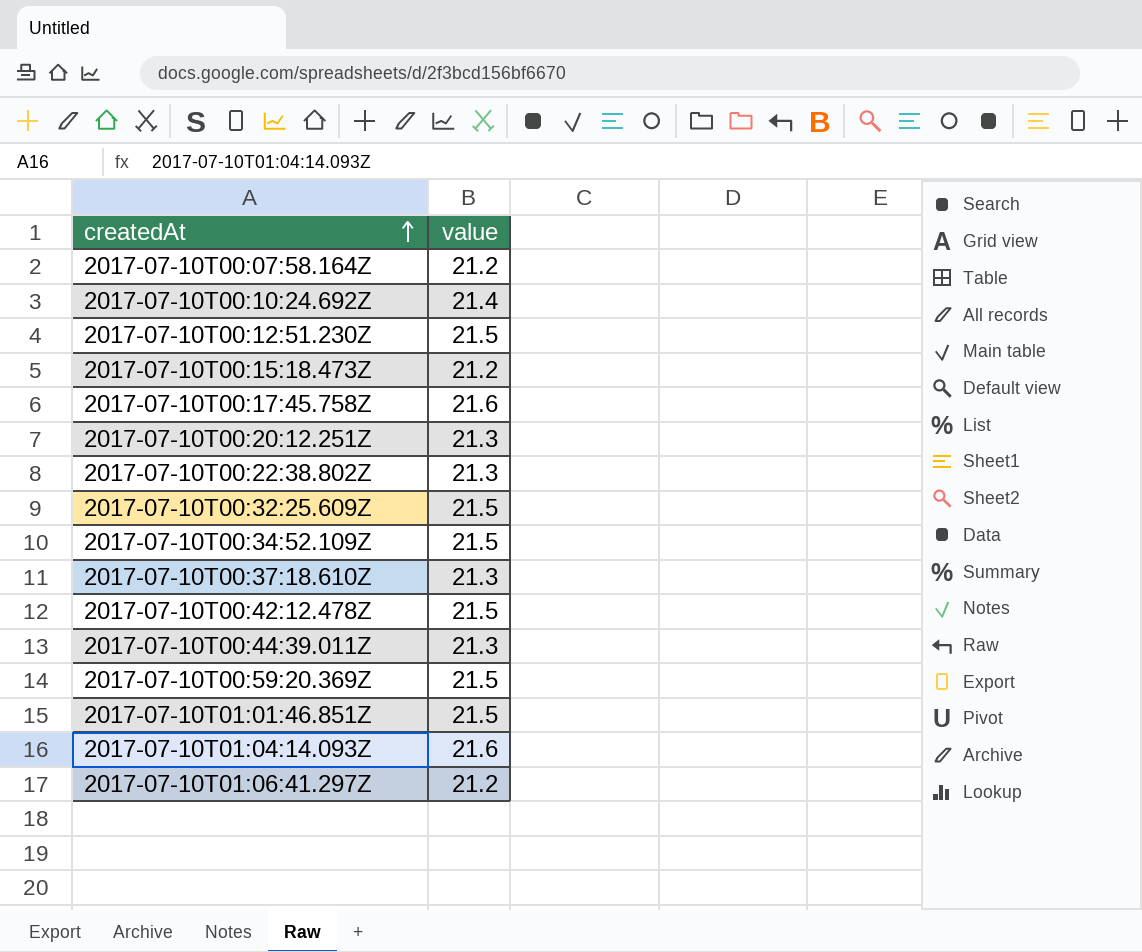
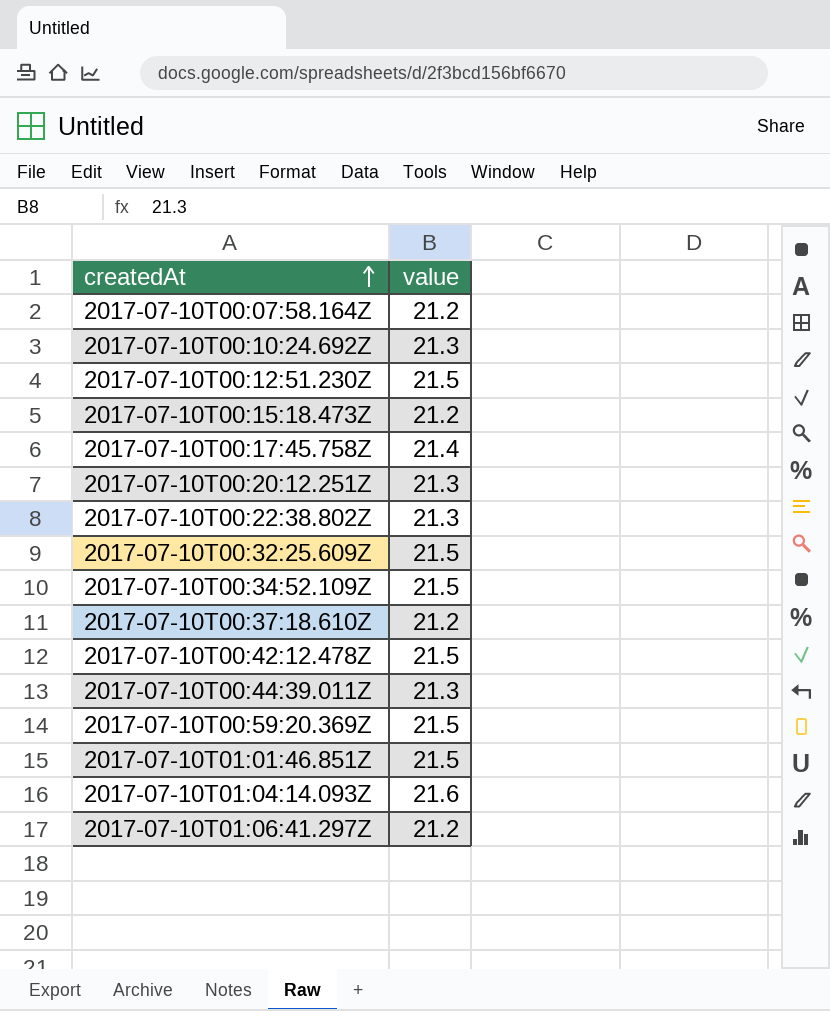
2017-07-10T00:10:24.692Z | value: 21.4 -> 21.3
2017-07-10T00:17:45.758Z | value: 21.6 -> 21.4
2017-07-10T00:37:18.610Z | value: 21.3 -> 21.2

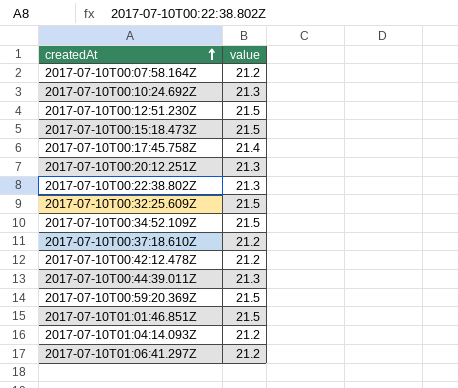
2017-07-10T00:15:18.473Z | value: 21.2 -> 21.5
2017-07-10T00:42:12.478Z | value: 21.5 -> 21.2
2017-07-10T01:04:14.093Z | value: 21.6 -> 21.2

